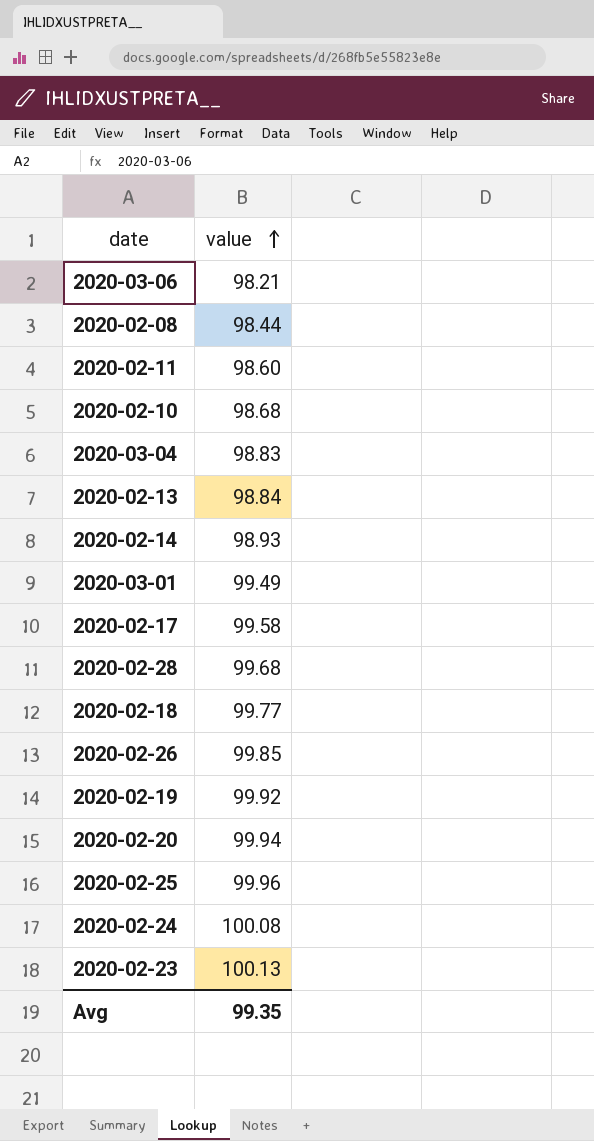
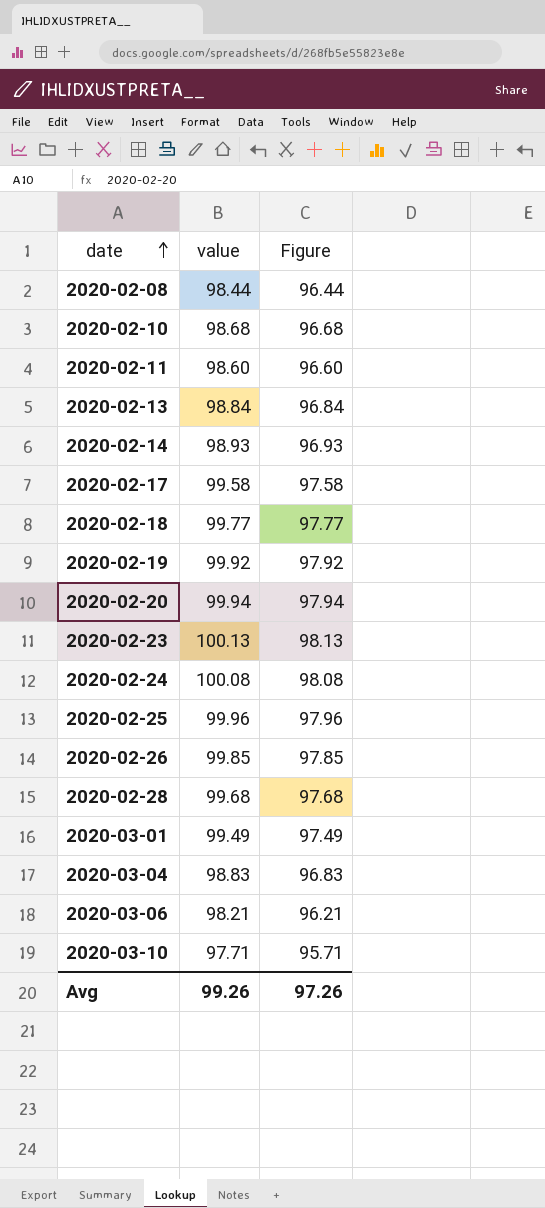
row order: value ascending -> date ascending
column Figure | formula: none -> [value] - 2
row 2020-03-10: none -> 97.71 | 95.71
Avg | value: 99.35 -> 99.26

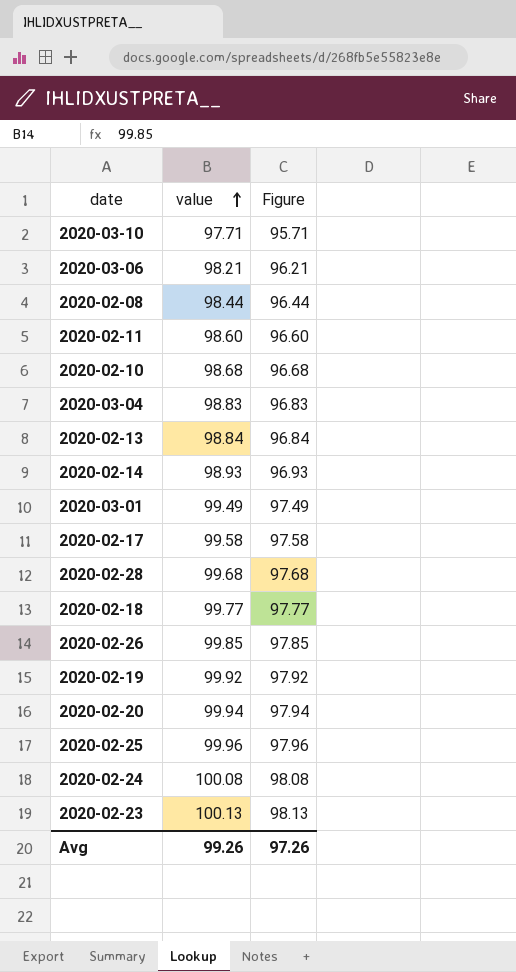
row order: date ascending -> value ascending

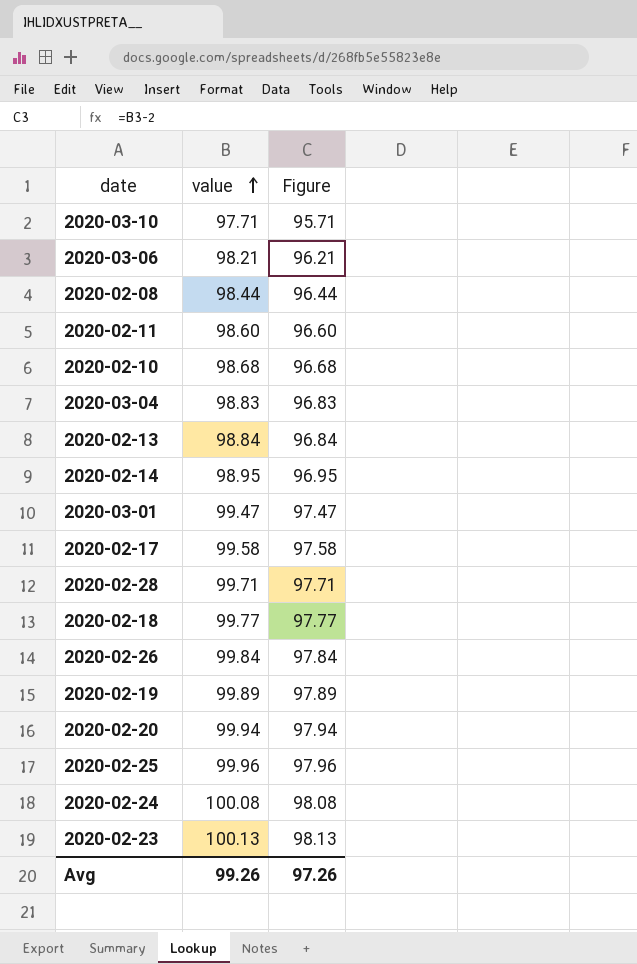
2020-02-14 | value: 98.93 -> 98.95
2020-02-14 | Figure: 96.93 -> 96.95
2020-03-01 | value: 99.49 -> 99.47
2020-03-01 | Figure: 97.49 -> 97.47
2020-02-28 | value: 99.68 -> 99.71
2020-02-28 | Figure: 97.68 -> 97.71
2020-02-26 | value: 99.85 -> 99.84
2020-02-26 | Figure: 97.85 -> 97.84
2020-02-19 | value: 99.92 -> 99.89
2020-02-19 | Figure: 97.92 -> 97.89

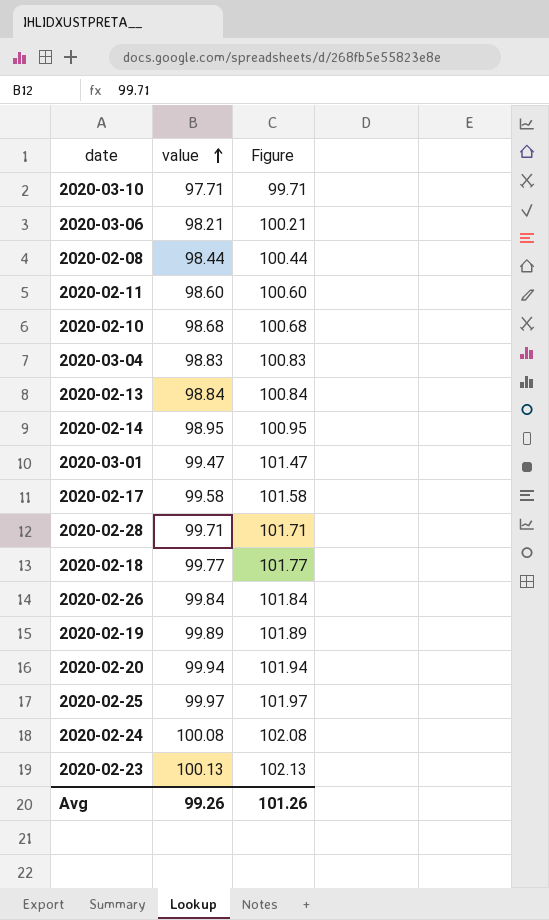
column Figure | formula: [value] - 2 -> [value] + 2
2020-02-25 | value: 99.96 -> 99.97
Avg | Figure: 97.26 -> 101.26

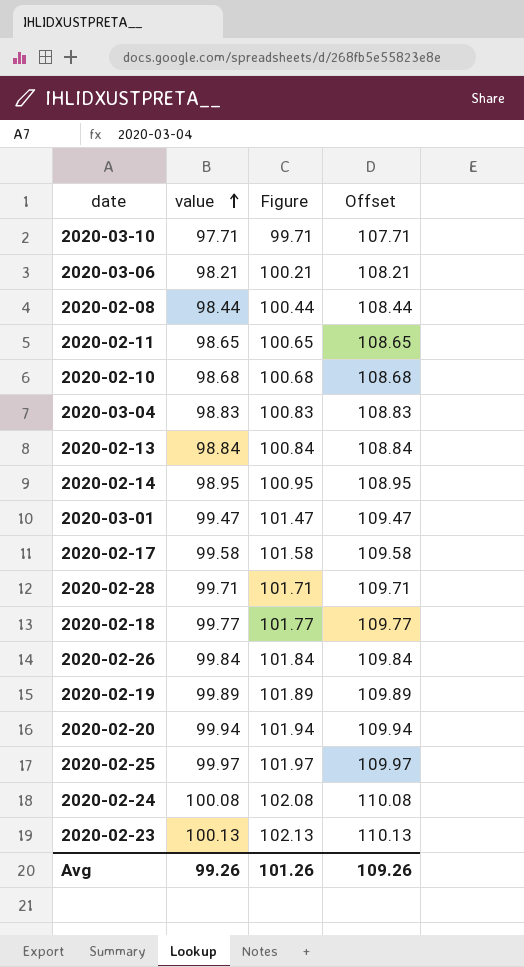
column Offset | formula: none -> [value] + 10
2020-02-11 | value: 98.60 -> 98.65
2020-02-11 | Figure: 100.60 -> 100.65

